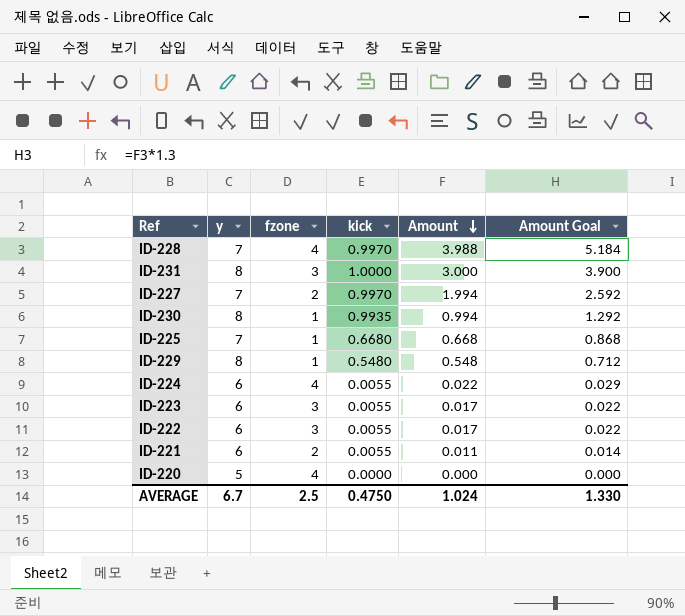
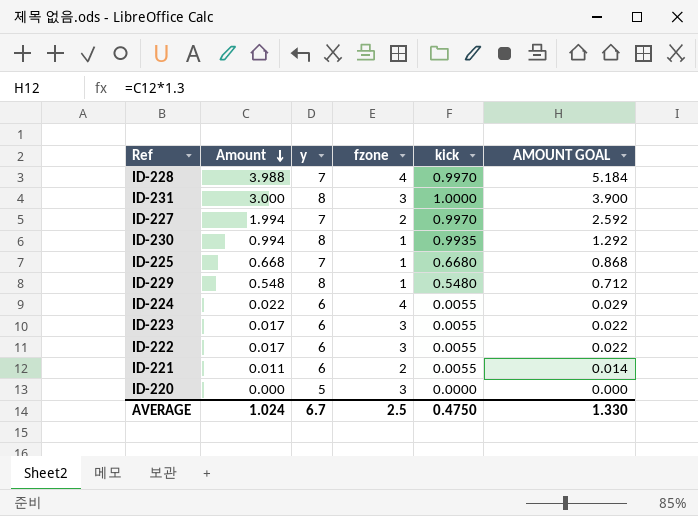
column Amount | position: 5 -> 2
column name: Amount Goal -> AMOUNT GOAL
ID-220 | fzone: 4 -> 3

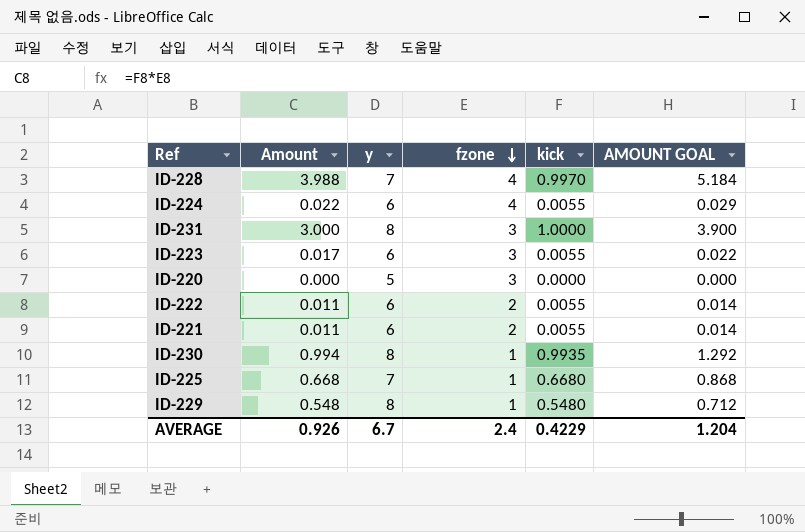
row order: Amount descending -> fzone descending
row ID-227: 1.994 | 7 | 2 | 0.9970 | 2.592 -> none
ID-222 | Amount: 0.017 -> 0.011
ID-222 | fzone: 3 -> 2
ID-222 | AMOUNT GOAL: 0.022 -> 0.014
AVERAGE | Amount: 1.024 -> 0.926
AVERAGE | fzone: 2.5 -> 2.4
AVERAGE | kick: 0.4750 -> 0.4229
AVERAGE | AMOUNT GOAL: 1.330 -> 1.204

